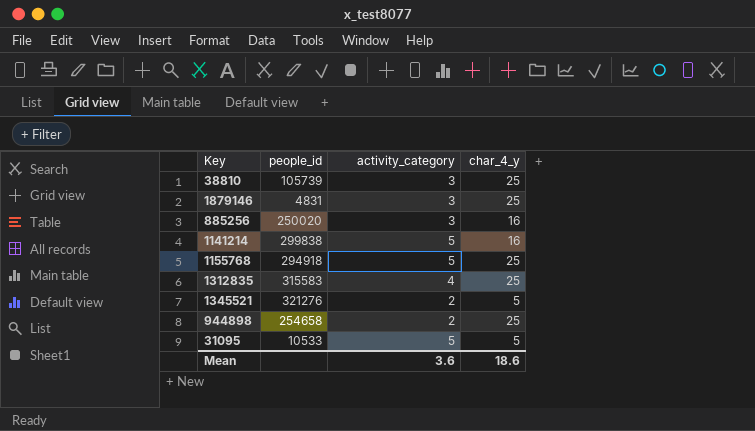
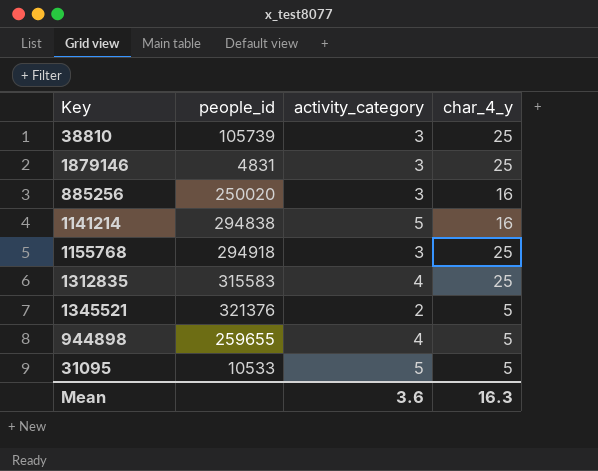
1141214 | people_id: 299838 -> 294838
1155768 | activity_category: 5 -> 3
1345521 | people_id: 321276 -> 321376
944898 | people_id: 254658 -> 259655
944898 | activity_category: 2 -> 4
944898 | char_4_y: 25 -> 5
Mean | char_4_y: 18.6 -> 16.3

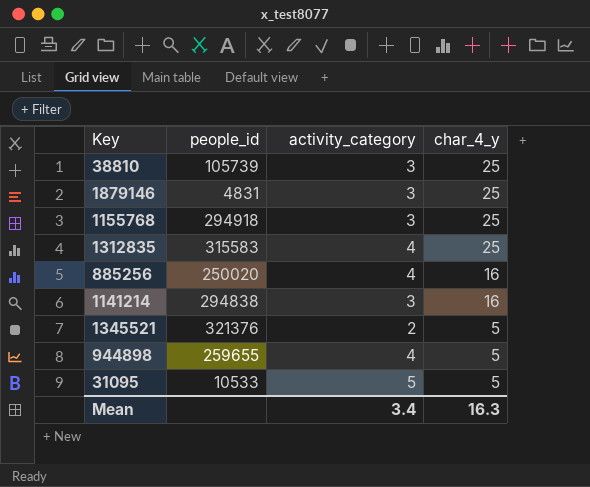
row order: none -> char_4_y descending
885256 | activity_category: 3 -> 4
1141214 | activity_category: 5 -> 3
Mean | activity_category: 3.6 -> 3.4

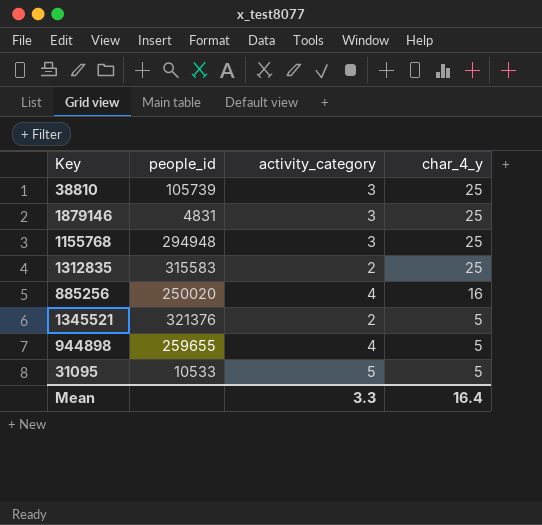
row 1141214: 294838 | 3 | 16 -> none
1155768 | people_id: 294918 -> 294948
1312835 | activity_category: 4 -> 2
Mean | activity_category: 3.4 -> 3.3
Mean | char_4_y: 16.3 -> 16.4

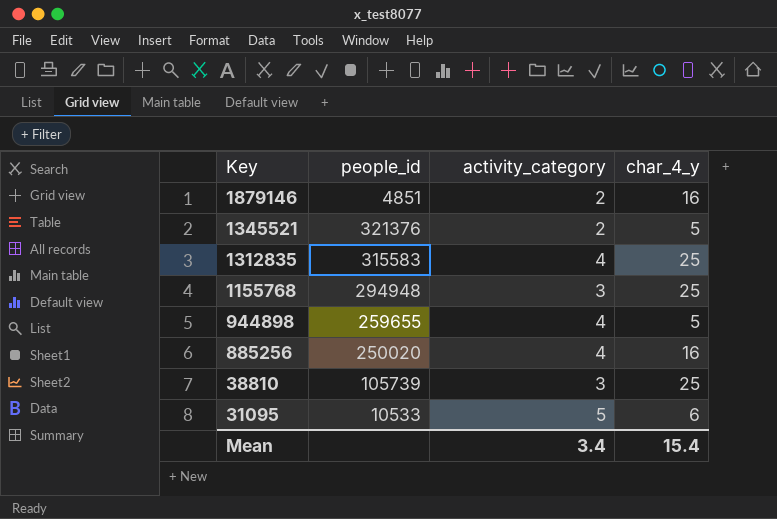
row order: char_4_y descending -> Key descending
1879146 | people_id: 4831 -> 4851
1879146 | activity_category: 3 -> 2
1879146 | char_4_y: 25 -> 16
1312835 | activity_category: 2 -> 4
31095 | char_4_y: 5 -> 6
Mean | activity_category: 3.3 -> 3.4
Mean | char_4_y: 16.4 -> 15.4

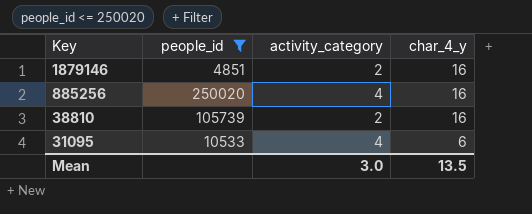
filter: none -> people_id <= 250020
38810 | activity_category: 3 -> 2
38810 | char_4_y: 25 -> 16
31095 | activity_category: 5 -> 4
Mean | activity_category: 3.4 -> 3.0
Mean | char_4_y: 15.4 -> 13.5

